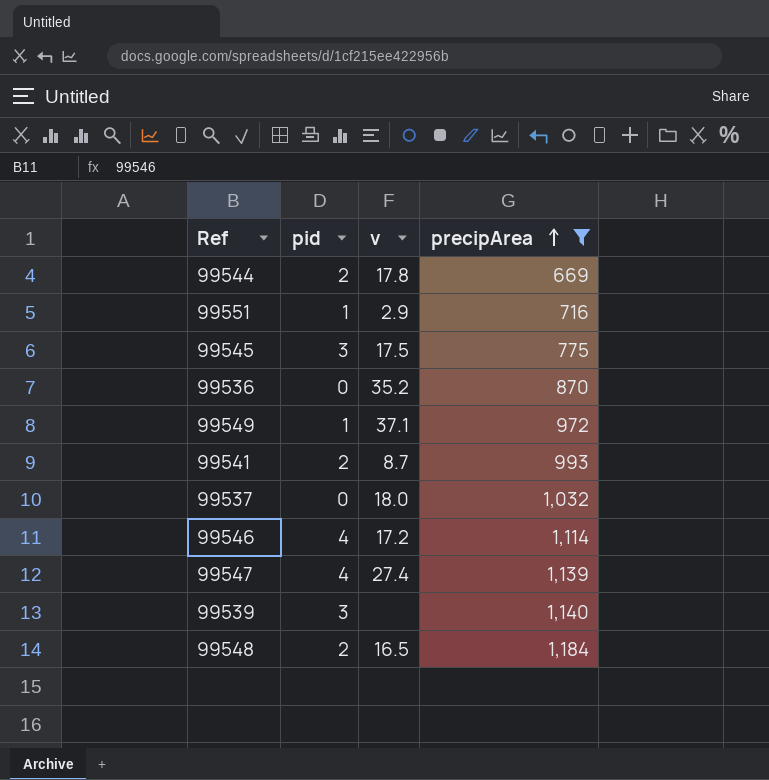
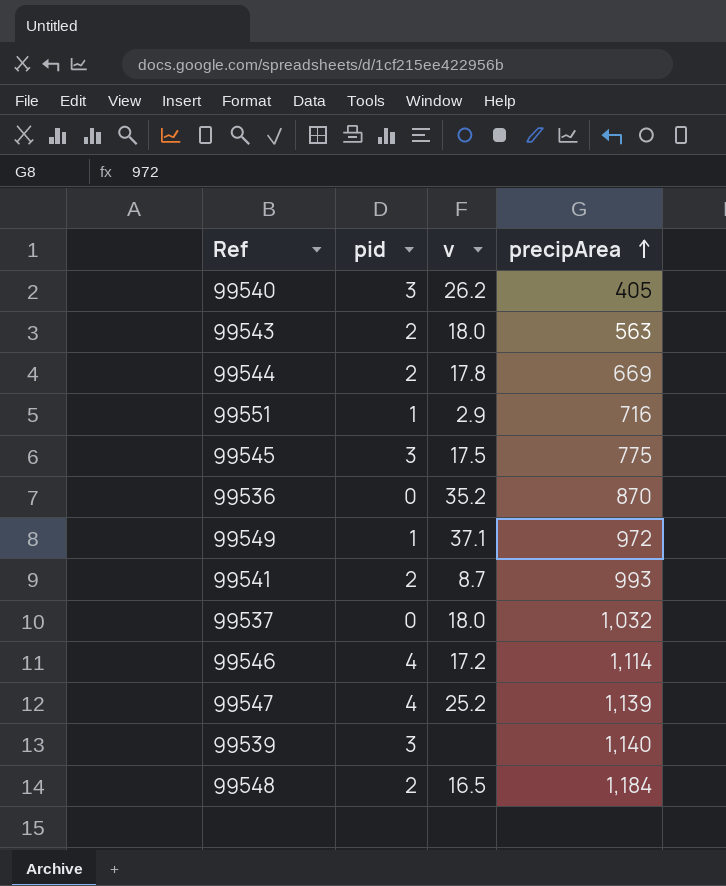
filter: precipArea >= 669 -> none
99547 | v: 27.4 -> 25.2

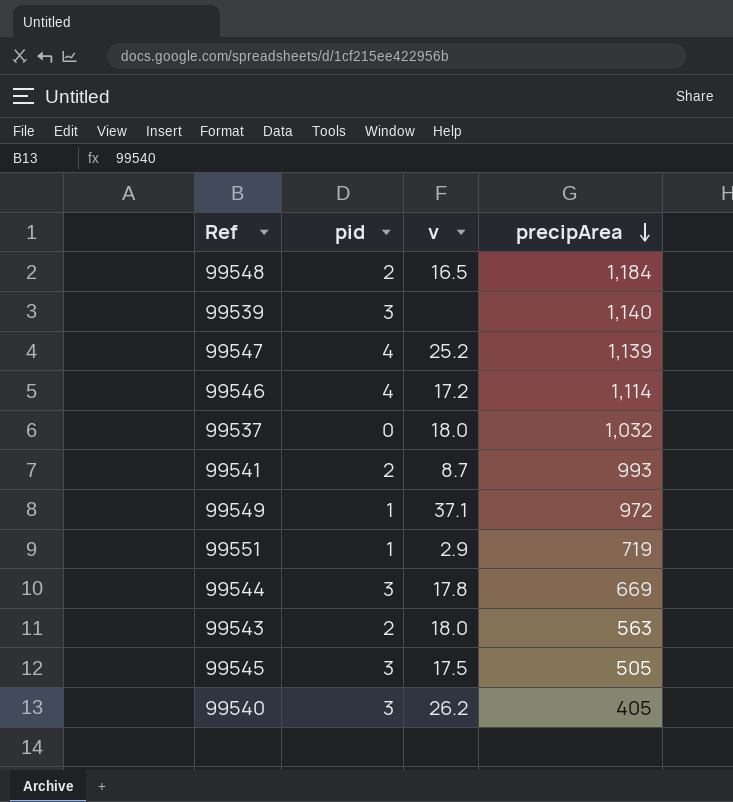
row order: precipArea ascending -> precipArea descending
row 99536: 0 | 35.2 | 870 -> none
99551 | precipArea: 716 -> 719
99544 | pid: 2 -> 3
99545 | precipArea: 775 -> 505

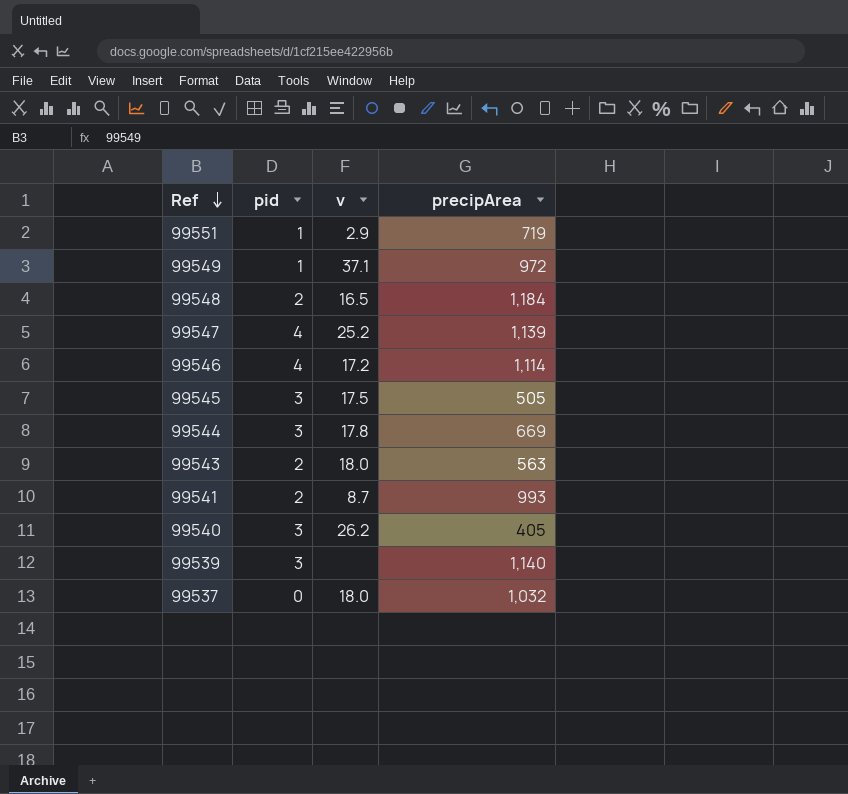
row order: precipArea descending -> Ref descending

